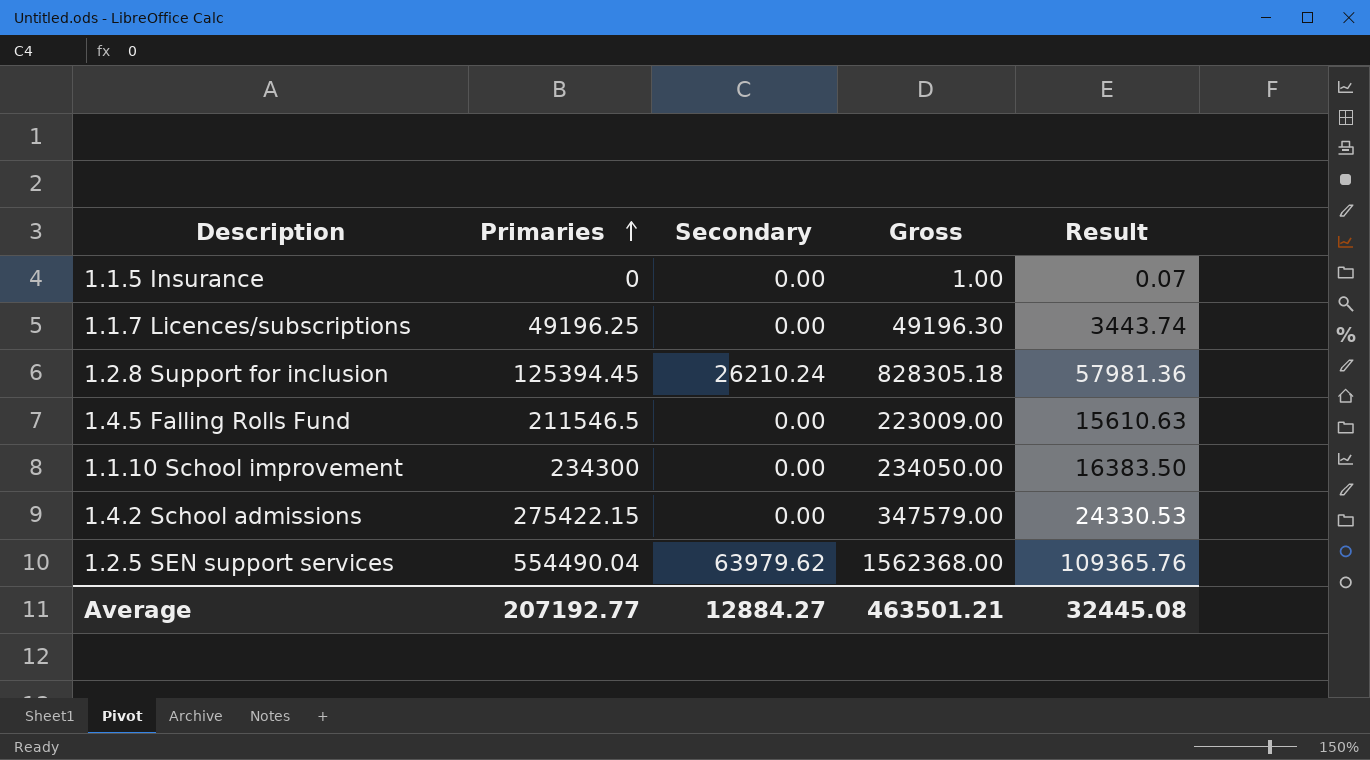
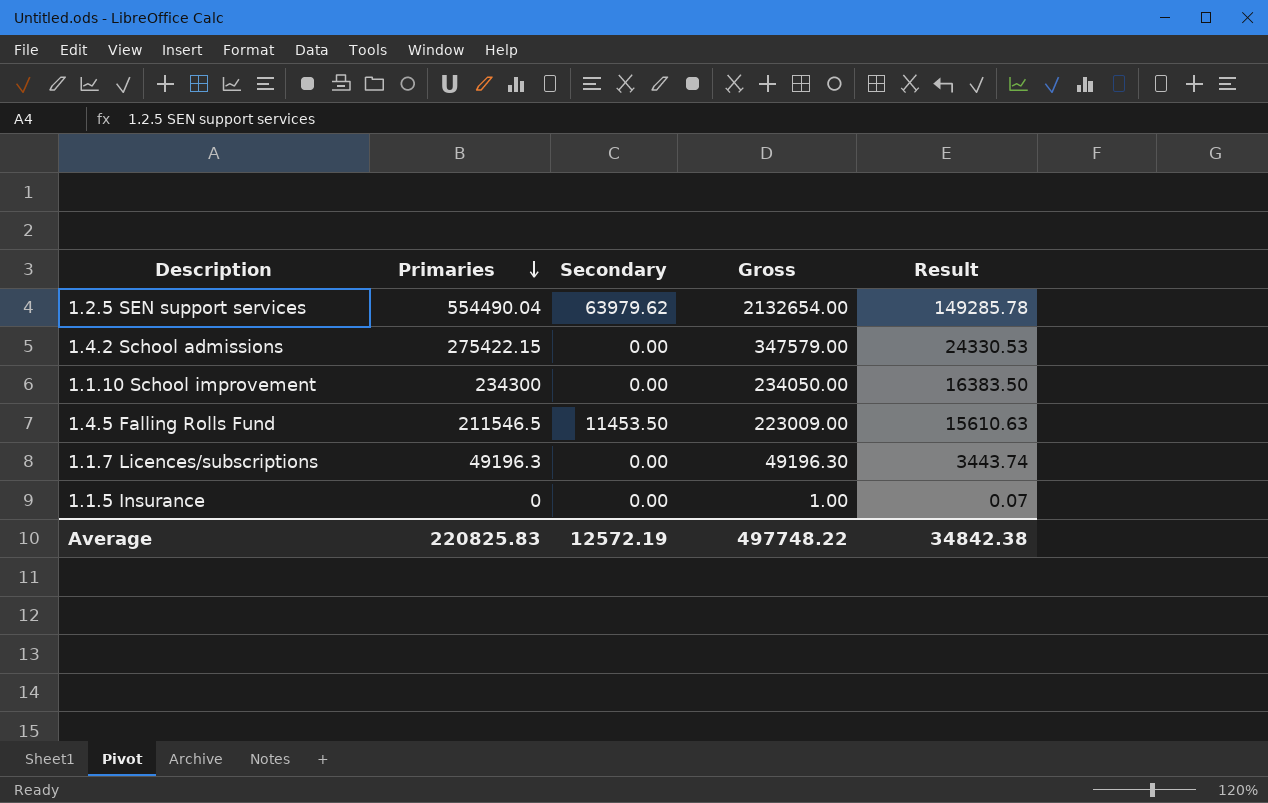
row order: Primaries ascending -> Primaries descending
row 1.2.8 Support for inclusion: 125394.45 | 26210.24 | 828305.18 | 57981.36 -> none
1.2.5 SEN support services | Gross: 1562368.00 -> 2132654.00
1.2.5 SEN support services | Result: 109365.76 -> 149285.78
1.4.5 Falling Rolls Fund | Secondary: 0.00 -> 11453.50
1.1.7 Licences/subscriptions | Primaries: 49196.25 -> 49196.3
Average | Primaries: 207192.77 -> 220825.83
Average | Secondary: 12884.27 -> 12572.19
Average | Gross: 463501.21 -> 497748.22
Average | Result: 32445.08 -> 34842.38

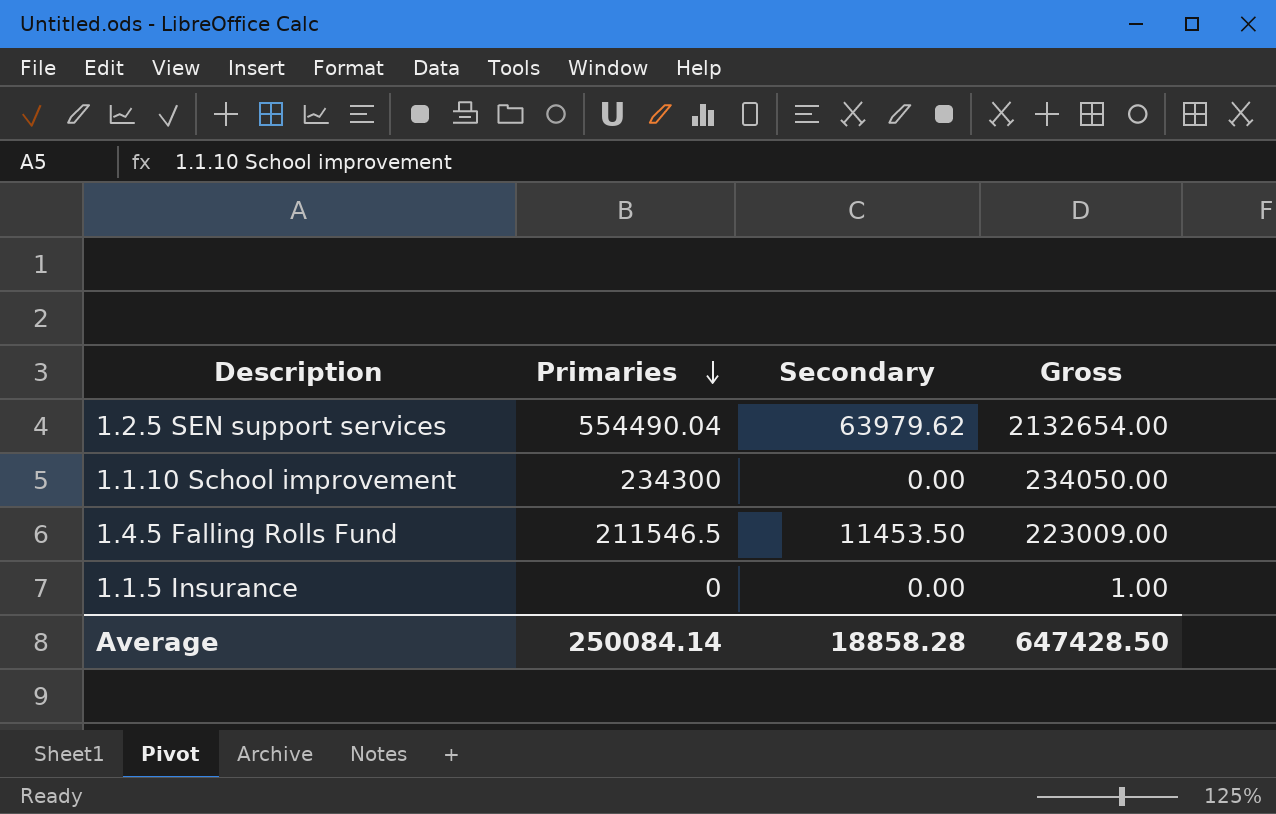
column Result | formula: [Gross] * 0.07 -> none
row 1.4.2 School admissions: 275422.15 | 0.00 | 347579.00 | 24330.53 -> none
row 1.1.7 Licences/subscriptions: 49196.3 | 0.00 | 49196.30 | 3443.74 -> none
Average | Primaries: 220825.83 -> 250084.14
Average | Secondary: 12572.19 -> 18858.28
Average | Gross: 497748.22 -> 647428.50

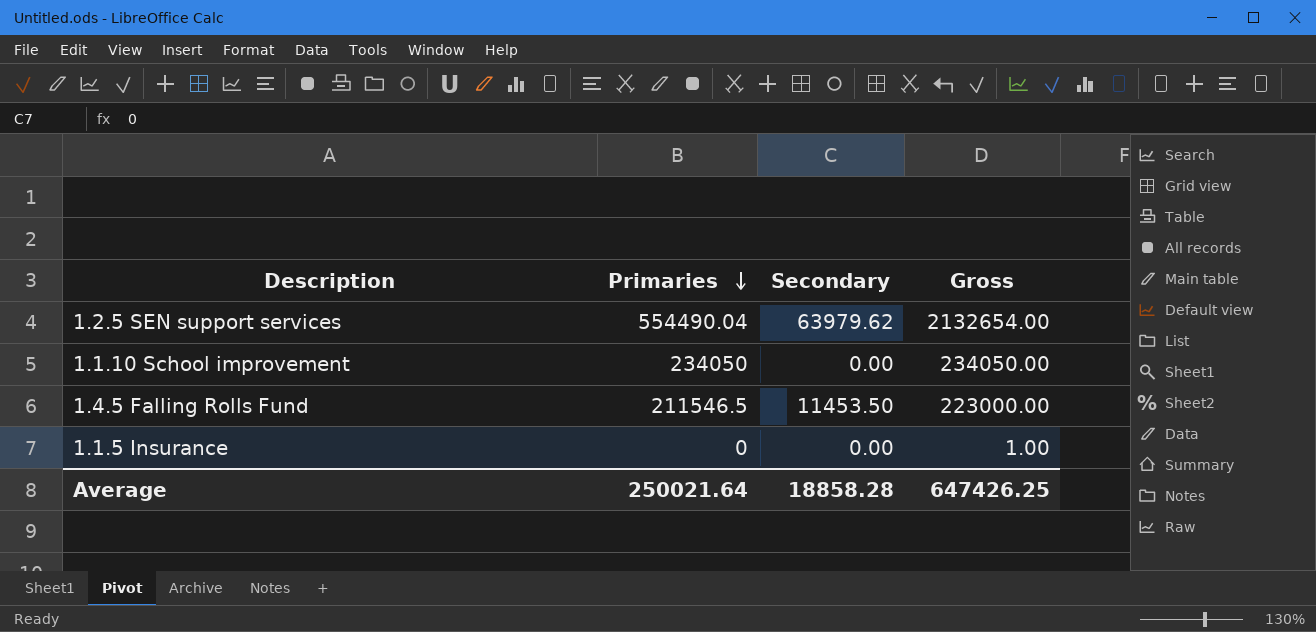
1.1.10 School improvement | Primaries: 234300 -> 234050
1.4.5 Falling Rolls Fund | Gross: 223009.00 -> 223000.00
Average | Primaries: 250084.14 -> 250021.64
Average | Gross: 647428.50 -> 647426.25

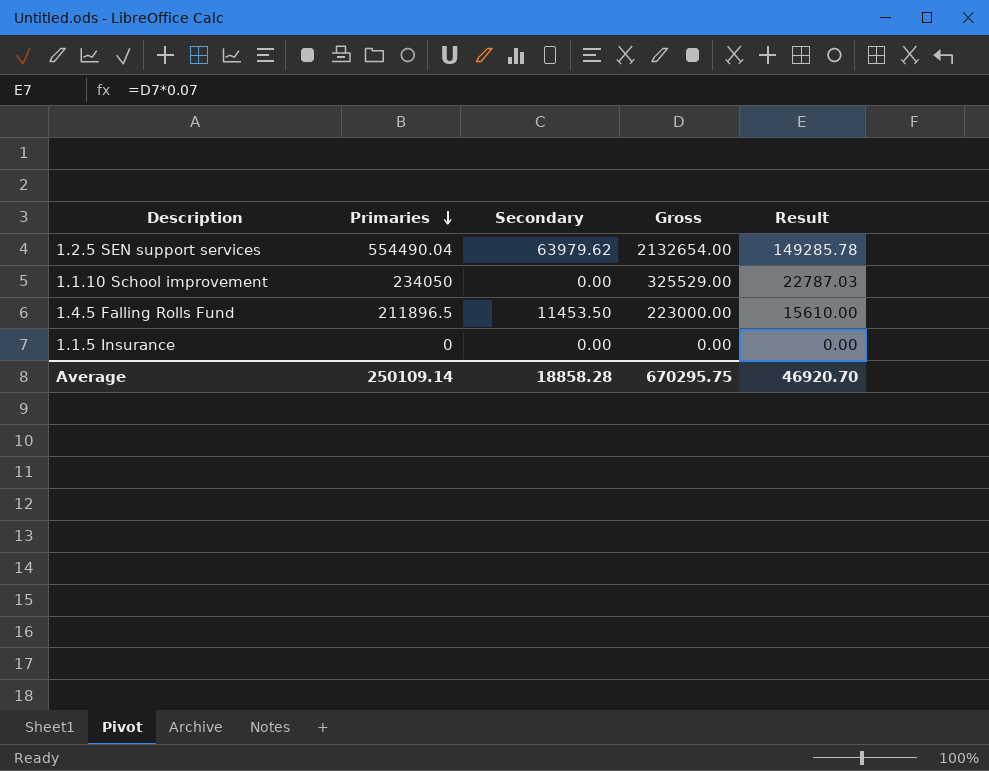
column Result | formula: none -> [Gross] * 0.07
1.1.10 School improvement | Gross: 234050.00 -> 325529.00
1.4.5 Falling Rolls Fund | Primaries: 211546.5 -> 211896.5
1.1.5 Insurance | Gross: 1.00 -> 0.00
Average | Primaries: 250021.64 -> 250109.14
Average | Gross: 647426.25 -> 670295.75

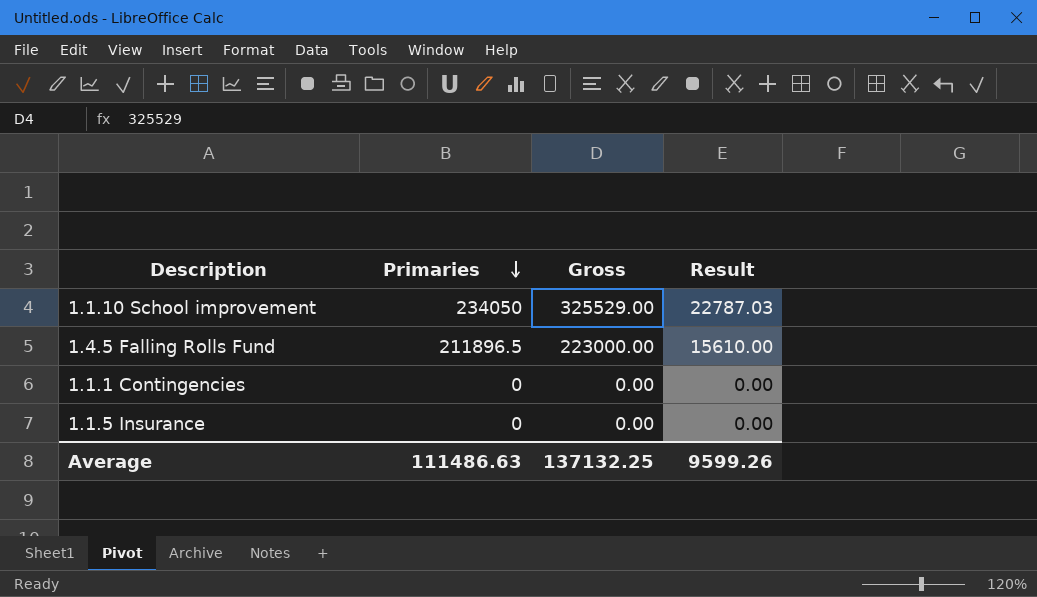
column Secondary | position: 3 -> none
row 1.2.5 SEN support services: 554490.04 | 63979.62 | 2132654.00 | 149285.78 -> none
row 1.1.1 Contingencies: none -> 0 | 0.00 | 0.00
Average | Primaries: 250109.14 -> 111486.63
Average | Gross: 670295.75 -> 137132.25
Average | Result: 46920.70 -> 9599.26

